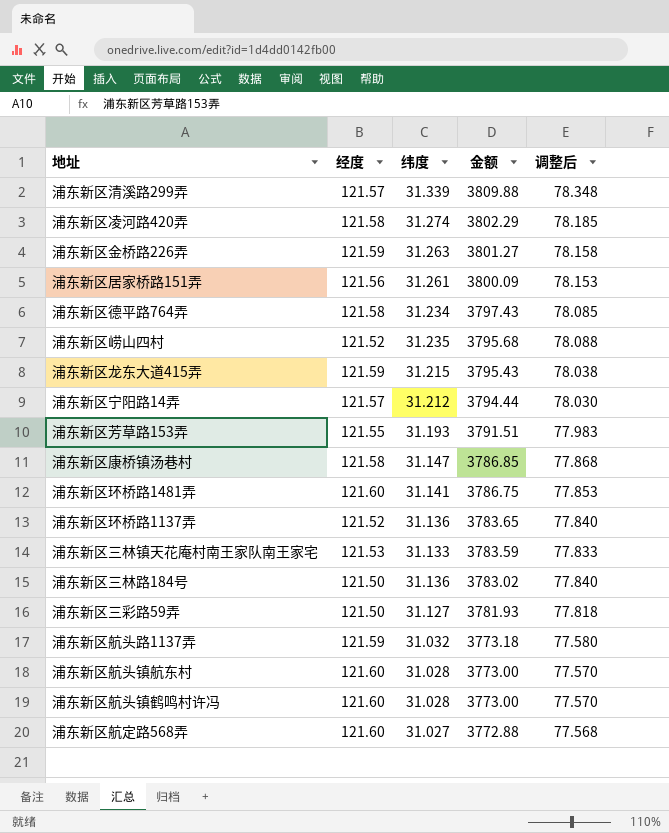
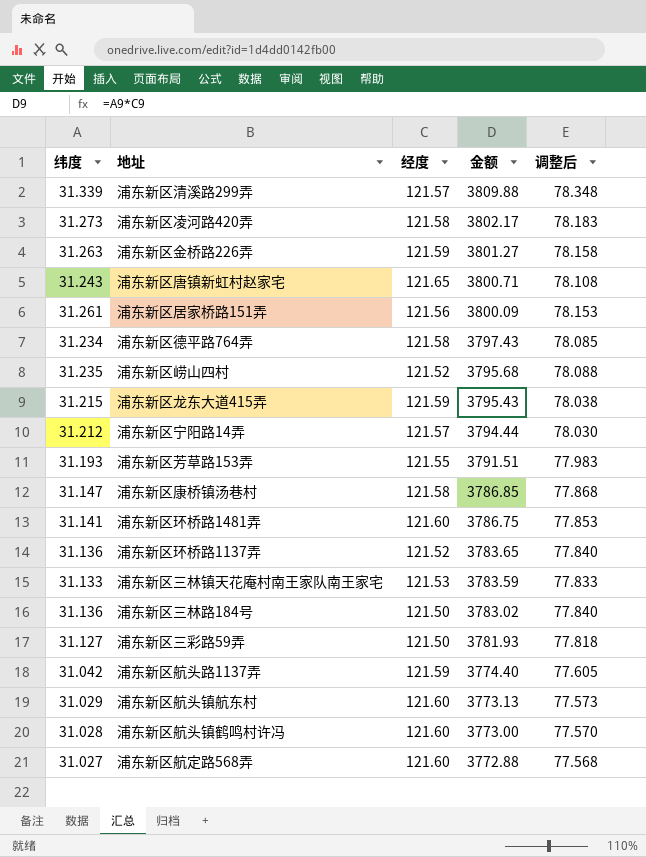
column 纬度 | position: 3 -> 1
浦东新区凌河路420弄 | 纬度: 31.274 -> 31.273
浦东新区凌河路420弄 | 金额: 3802.29 -> 3802.17
浦东新区凌河路420弄 | 调整后: 78.185 -> 78.183
row 浦东新区唐镇新虹村赵家宅: none -> 31.243 | 121.65 | 3800.71 | 78.108
浦东新区航头路1137弄 | 纬度: 31.032 -> 31.042
浦东新区航头路1137弄 | 金额: 3773.18 -> 3774.40
浦东新区航头路1137弄 | 调整后: 77.580 -> 77.605
浦东新区航头镇航东村 | 纬度: 31.028 -> 31.029
浦东新区航头镇航东村 | 金额: 3773.00 -> 3773.13
浦东新区航头镇航东村 | 调整后: 77.570 -> 77.573

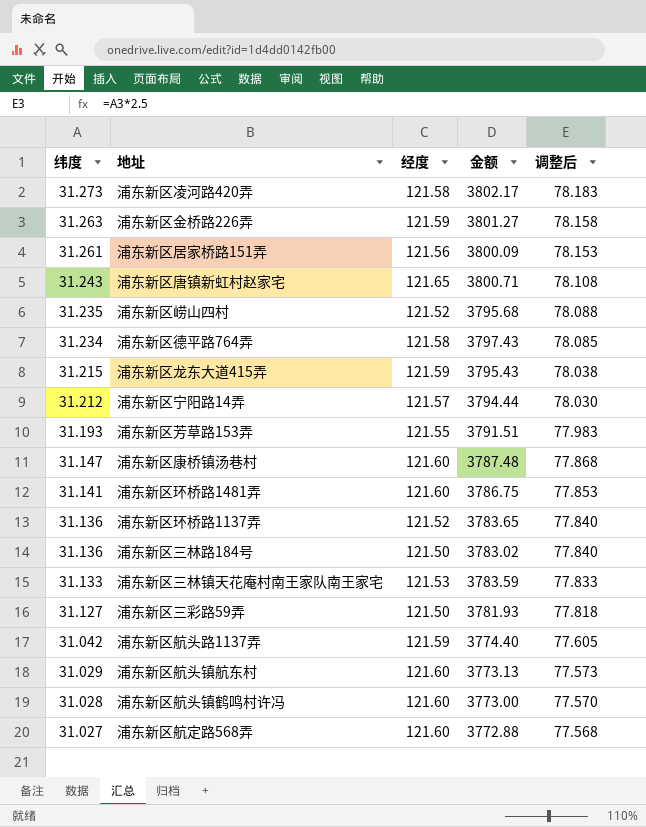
row order: 金额 descending -> 纬度 descending
row 浦东新区清溪路299弄: 31.339 | 121.57 | 3809.88 | 78.348 -> none
浦东新区康桥镇汤巷村 | 经度: 121.58 -> 121.60
浦东新区康桥镇汤巷村 | 金额: 3786.85 -> 3787.48

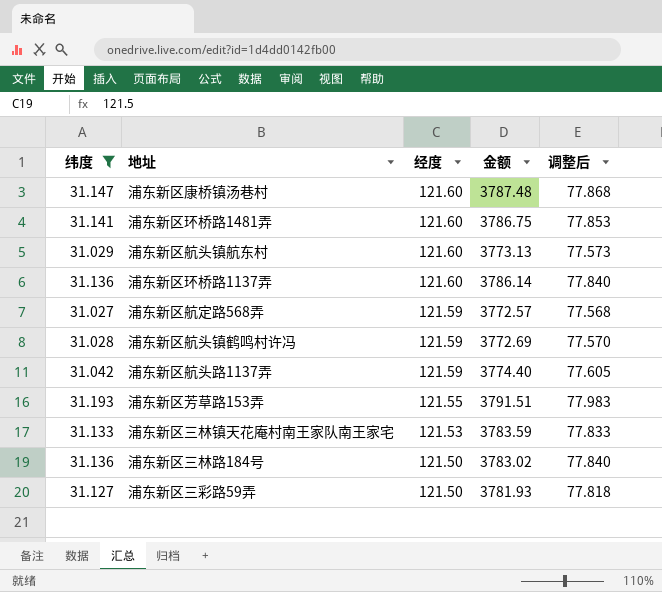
filter: none -> 纬度 <= 31.193
row order: 纬度 descending -> 经度 descending
浦东新区环桥路1137弄 | 经度: 121.52 -> 121.60
浦东新区环桥路1137弄 | 金额: 3783.65 -> 3786.14
浦东新区航定路568弄 | 经度: 121.60 -> 121.59
浦东新区航定路568弄 | 金额: 3772.88 -> 3772.57
浦东新区航头镇鹤鸣村许冯 | 经度: 121.60 -> 121.59
浦东新区航头镇鹤鸣村许冯 | 金额: 3773.00 -> 3772.69

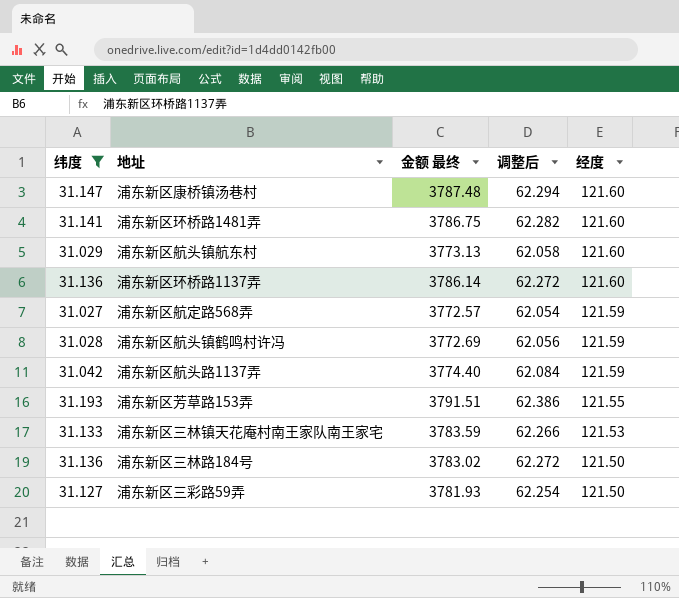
column name: 金额 -> 金额 最终
column 调整后 | formula: [纬度] * 2.5 -> [纬度] * 2
column 经度 | position: 3 -> 5

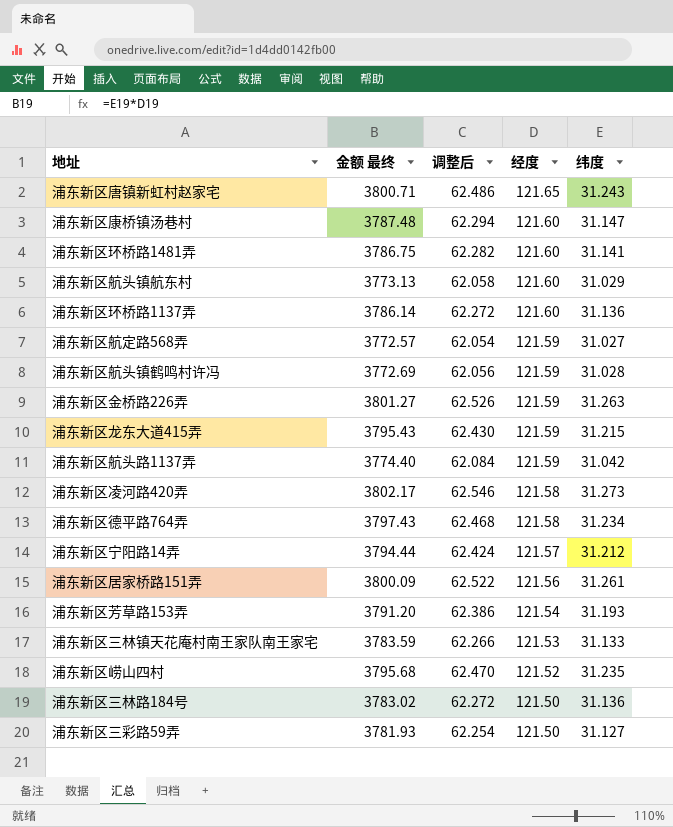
filter: 纬度 <= 31.193 -> none
column 纬度 | position: 1 -> 5
浦东新区芳草路153弄 | 金额 最终: 3791.51 -> 3791.20
浦东新区芳草路153弄 | 经度: 121.55 -> 121.54

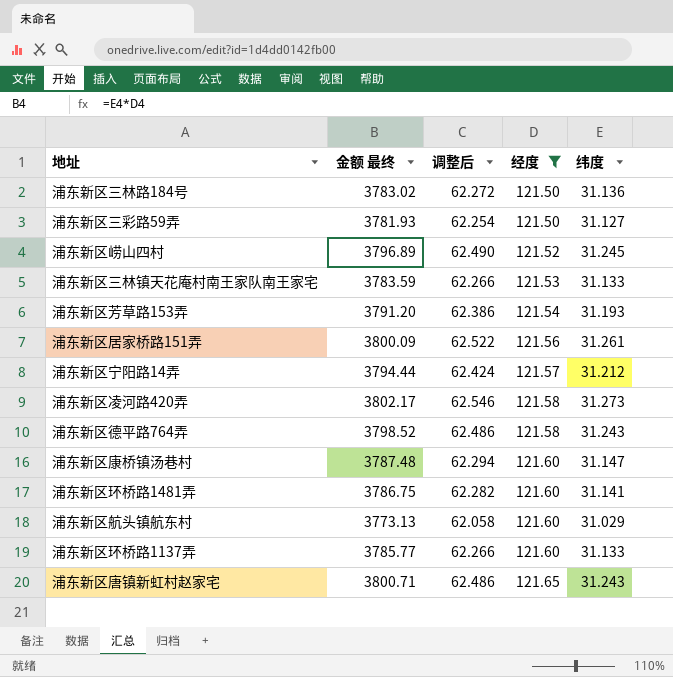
filter: none -> 经度 != 121.59
row order: 经度 descending -> 经度 ascending
浦东新区崂山四村 | 金额 最终: 3795.68 -> 3796.89
浦东新区崂山四村 | 调整后: 62.470 -> 62.490
浦东新区崂山四村 | 纬度: 31.235 -> 31.245
浦东新区德平路764弄 | 金额 最终: 3797.43 -> 3798.52
浦东新区德平路764弄 | 调整后: 62.468 -> 62.486
浦东新区德平路764弄 | 纬度: 31.234 -> 31.243
浦东新区环桥路1137弄 | 金额 最终: 3786.14 -> 3785.77
浦东新区环桥路1137弄 | 调整后: 62.272 -> 62.266
浦东新区环桥路1137弄 | 纬度: 31.136 -> 31.133

